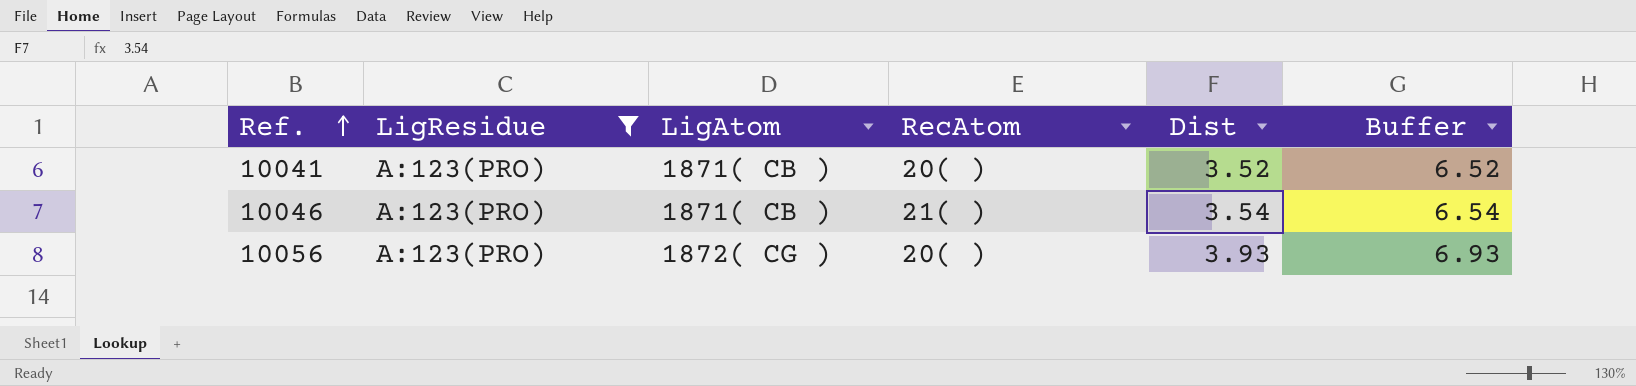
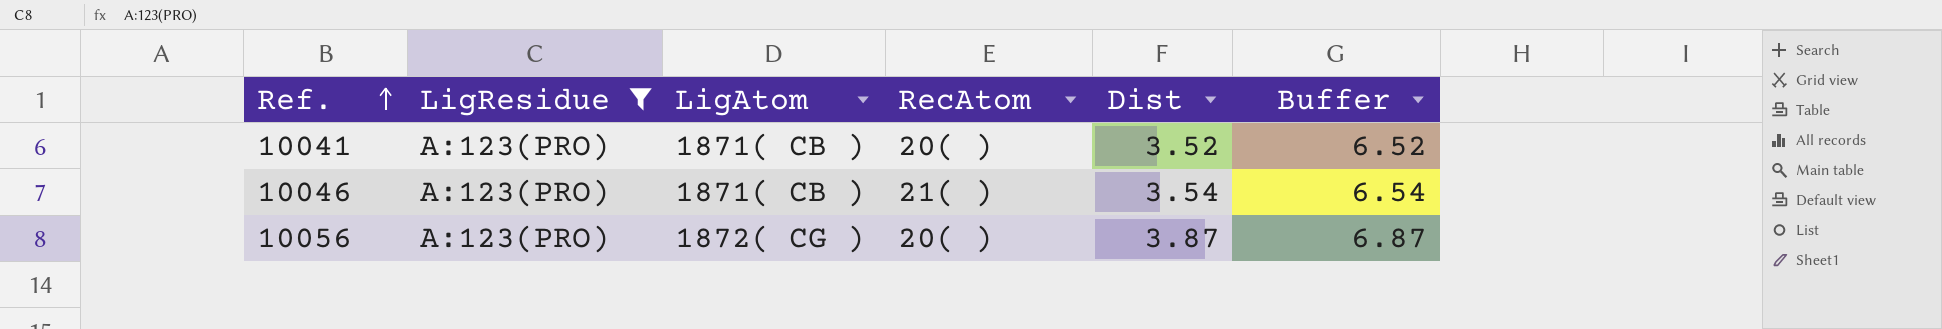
10056 | Dist: 3.93 -> 3.87
10056 | Buffer: 6.93 -> 6.87

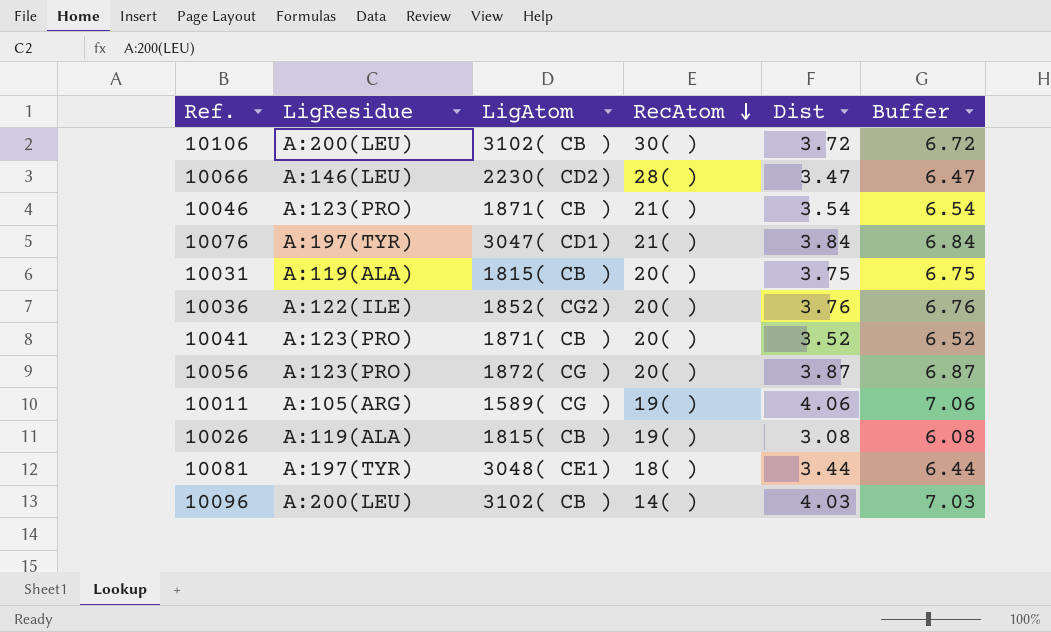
filter: LigResidue = A:123(PRO) -> none
row order: Ref. ascending -> RecAtom descending

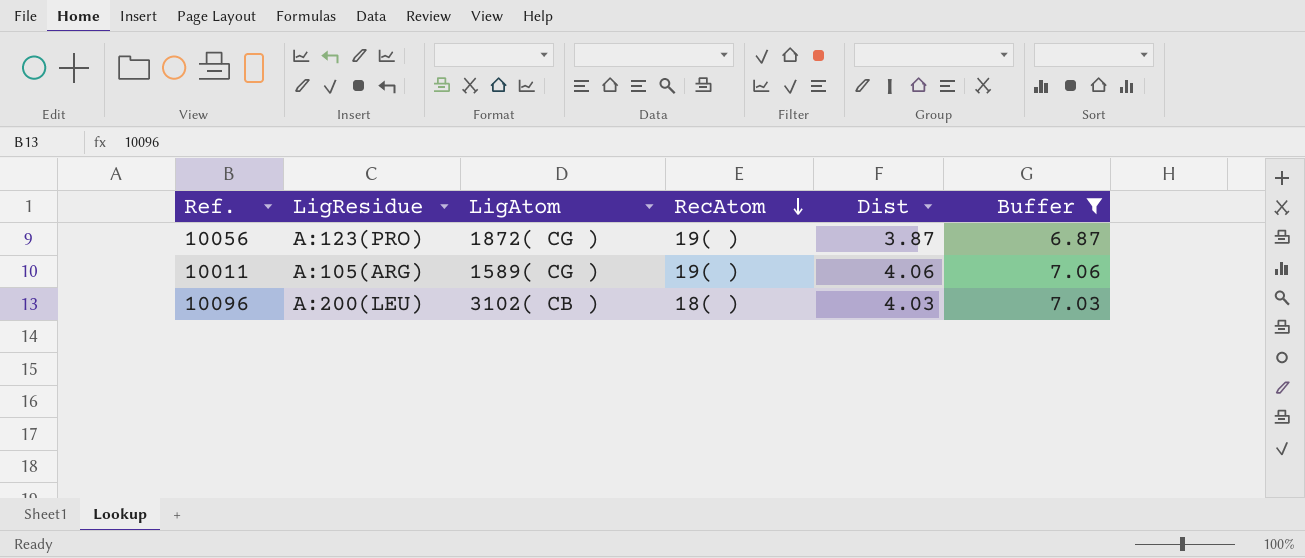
filter: none -> Buffer >= 6.87
10056 | RecAtom: 20( ) -> 19( )
10096 | RecAtom: 14( ) -> 18( )

